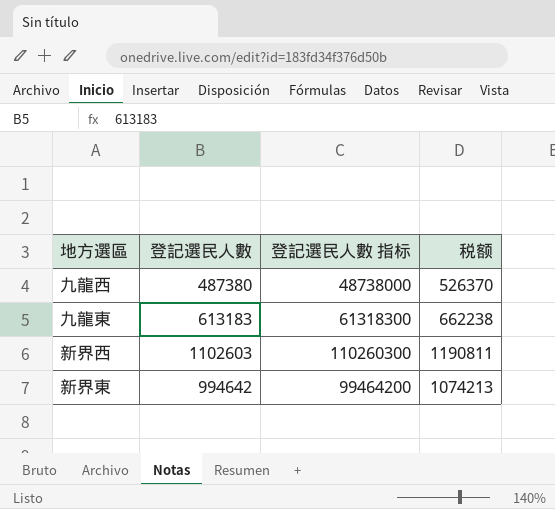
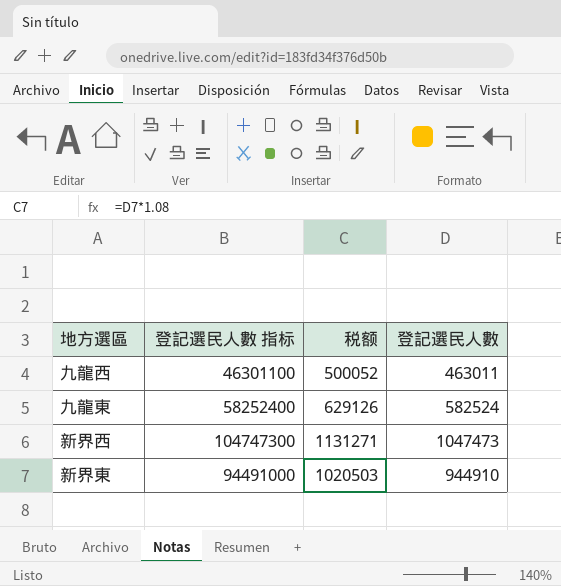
column 登記選民人數 | position: 2 -> 4
九龍西 | 登記選民人數 指标: 48738000 -> 46301100
九龍西 | 税额: 526370 -> 500052
九龍西 | 登記選民人數: 487380 -> 463011
九龍東 | 登記選民人數 指标: 61318300 -> 58252400
九龍東 | 税额: 662238 -> 629126
九龍東 | 登記選民人數: 613183 -> 582524
新界西 | 登記選民人數 指标: 110260300 -> 104747300
新界西 | 税额: 1190811 -> 1131271
新界西 | 登記選民人數: 1102603 -> 1047473
新界東 | 登記選民人數 指标: 99464200 -> 94491000
新界東 | 税额: 1074213 -> 1020503
新界東 | 登記選民人數: 994642 -> 944910

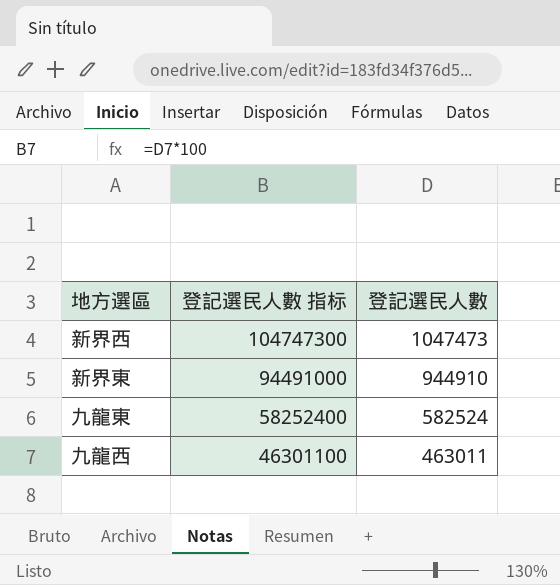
row order: none -> 登記選民人數 指标 descending
column 税额 | formula: [登記選民人數] * 1.08 -> none

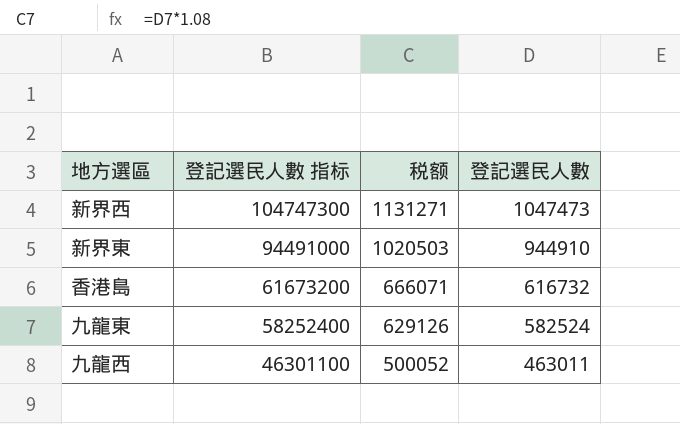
column 税额 | formula: none -> [登記選民人數] * 1.08
row 香港島: none -> 61673200 | 666071 | 616732

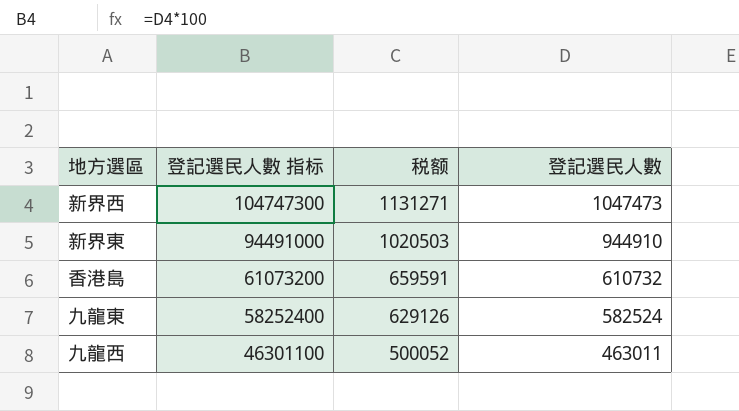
香港島 | 登記選民人數 指标: 61673200 -> 61073200
香港島 | 税额: 666071 -> 659591
香港島 | 登記選民人數: 616732 -> 610732

